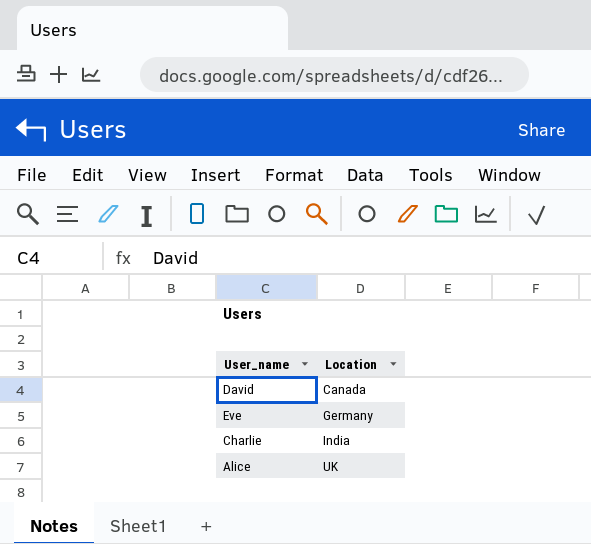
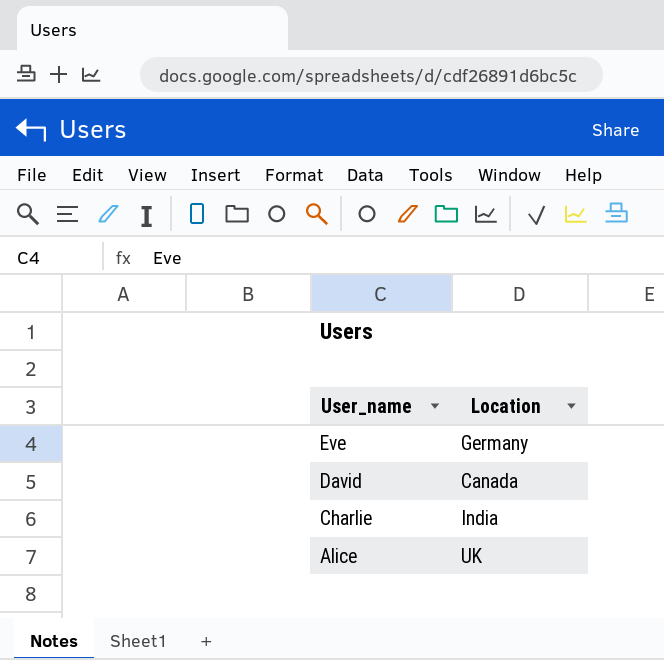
row order: Location ascending -> User_name descending

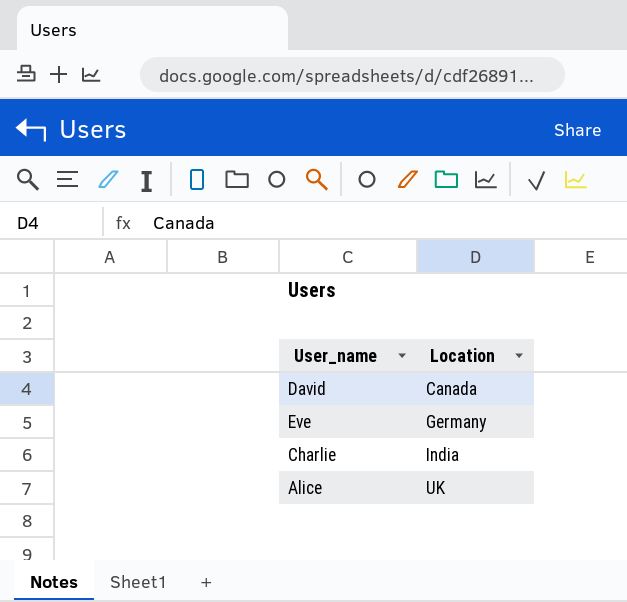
row order: User_name descending -> Location ascending

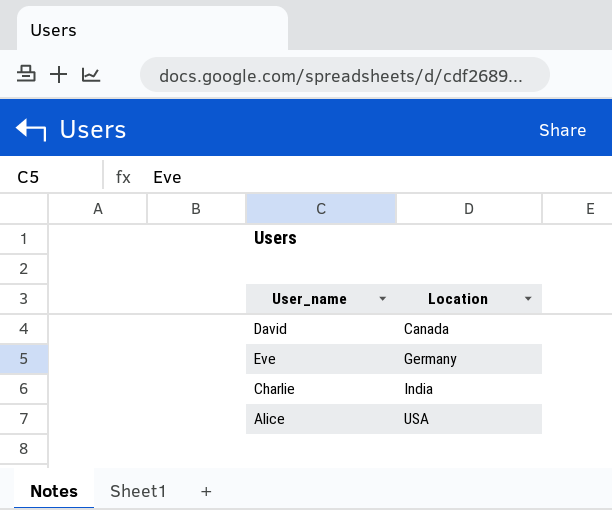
Alice | Location: UK -> USA

